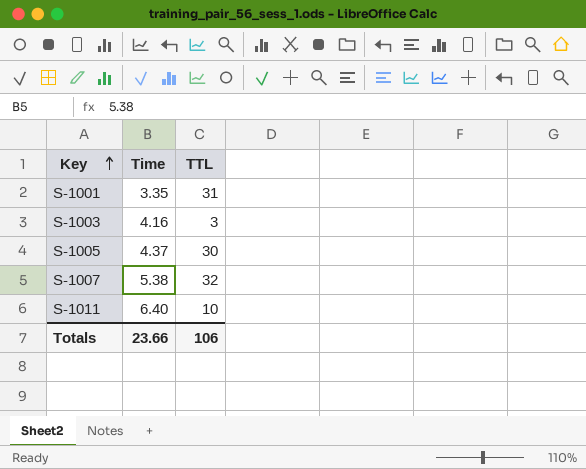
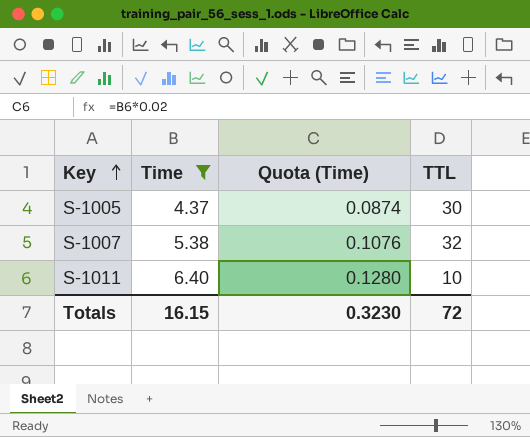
filter: none -> Time >= 4.37
column Quota (Time) | formula: none -> [Time] * 0.02
Totals | Time: 23.66 -> 16.15
Totals | TTL: 106 -> 72

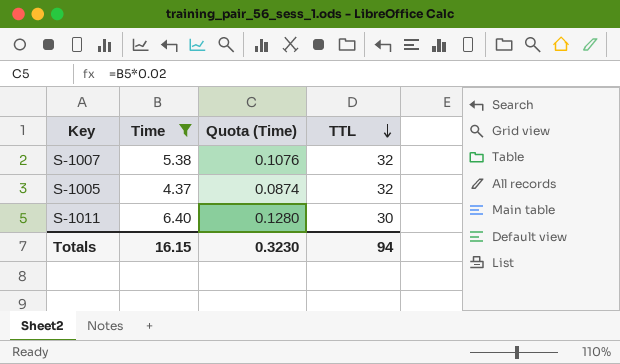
row order: Key ascending -> TTL descending
S-1005 | TTL: 30 -> 32
S-1011 | TTL: 10 -> 30
Totals | TTL: 72 -> 94

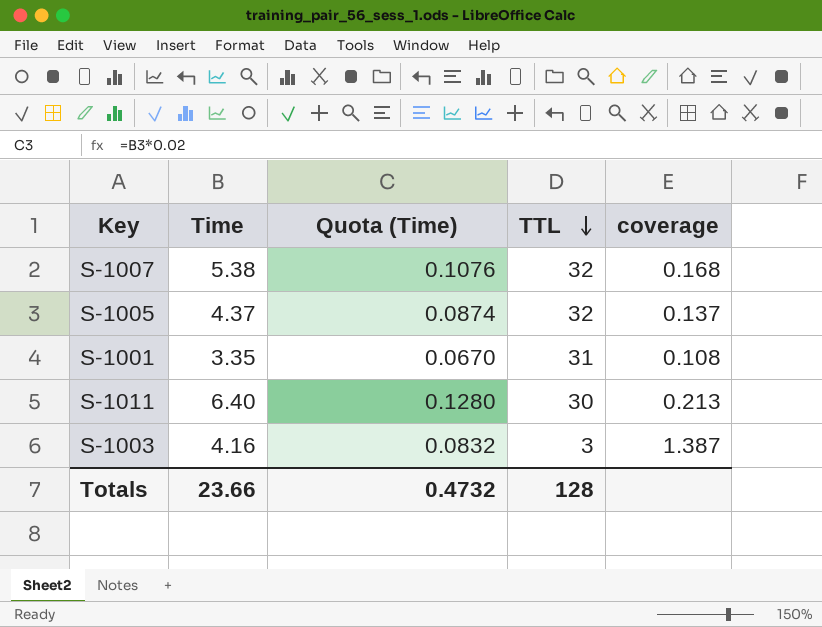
filter: Time >= 4.37 -> none
column coverage | formula: none -> [Time] / [TTL]
Totals | Time: 16.15 -> 23.66
Totals | Quota (Time): 0.3230 -> 0.4732
Totals | TTL: 94 -> 128

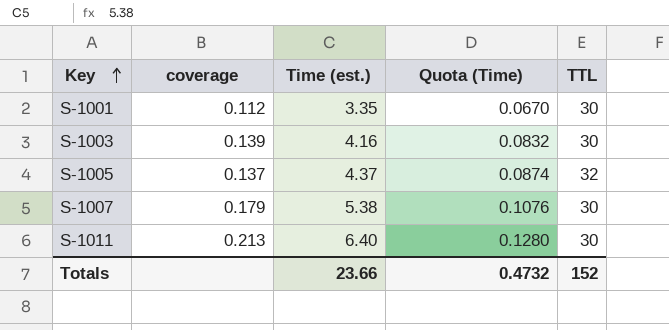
row order: TTL descending -> Key ascending
column coverage | position: 5 -> 2
column name: Time -> Time (est.)
S-1001 | coverage: 0.108 -> 0.112
S-1001 | TTL: 31 -> 30
S-1003 | coverage: 1.387 -> 0.139
S-1003 | TTL: 3 -> 30
S-1007 | coverage: 0.168 -> 0.179
S-1007 | TTL: 32 -> 30
Totals | TTL: 128 -> 152

